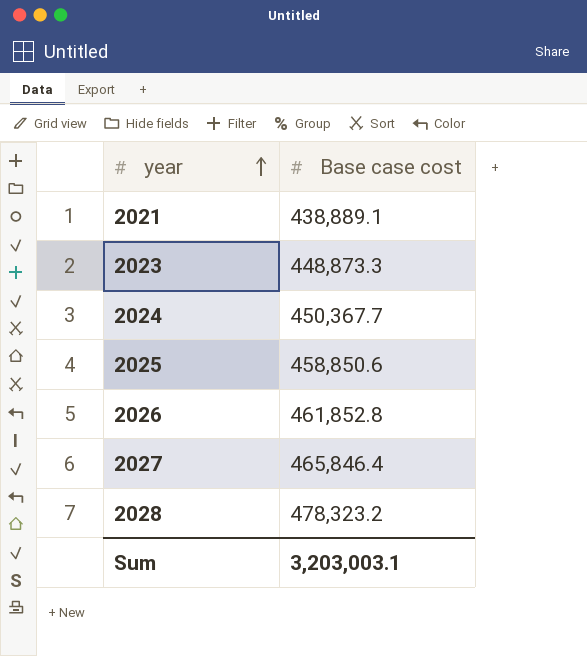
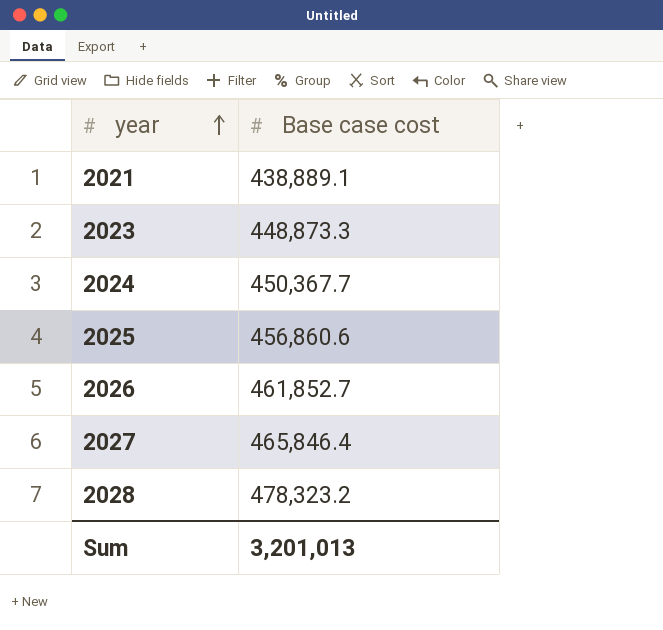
2025 | Base case cost: 458,850.6 -> 456,860.6
2026 | Base case cost: 461,852.8 -> 461,852.7
Sum | Base case cost: 3,203,003.1 -> 3,201,013

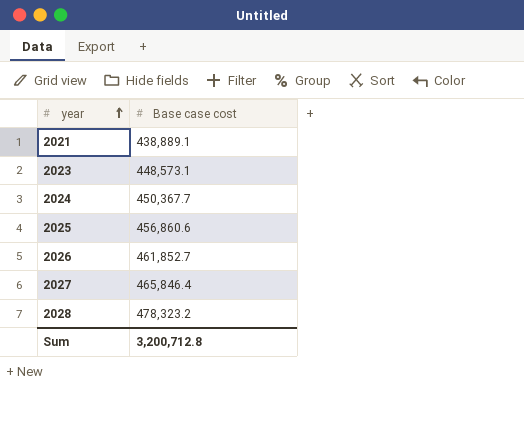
2023 | Base case cost: 448,873.3 -> 448,573.1
Sum | Base case cost: 3,201,013 -> 3,200,712.8

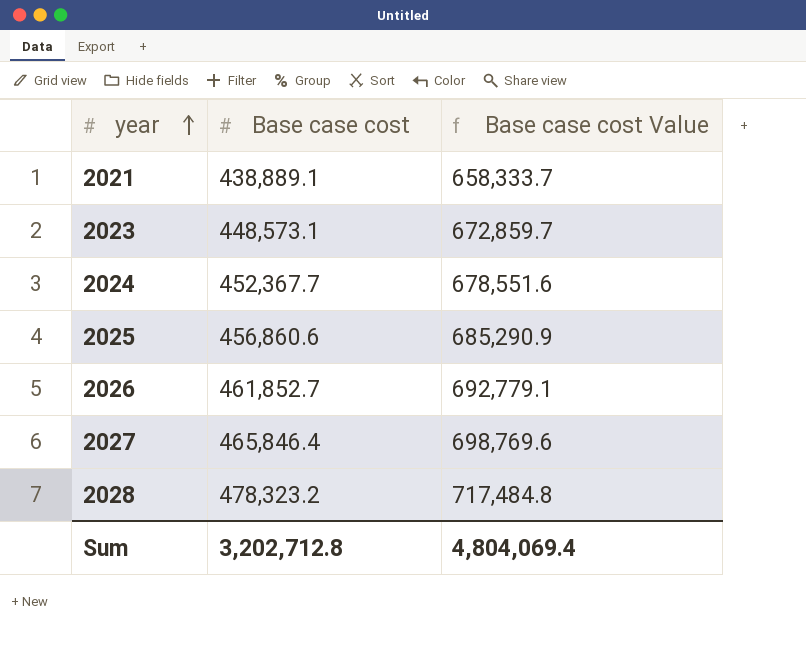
column Base case cost Value | formula: none -> [Base case cost] * 1.5
2024 | Base case cost: 450,367.7 -> 452,367.7
Sum | Base case cost: 3,200,712.8 -> 3,202,712.8

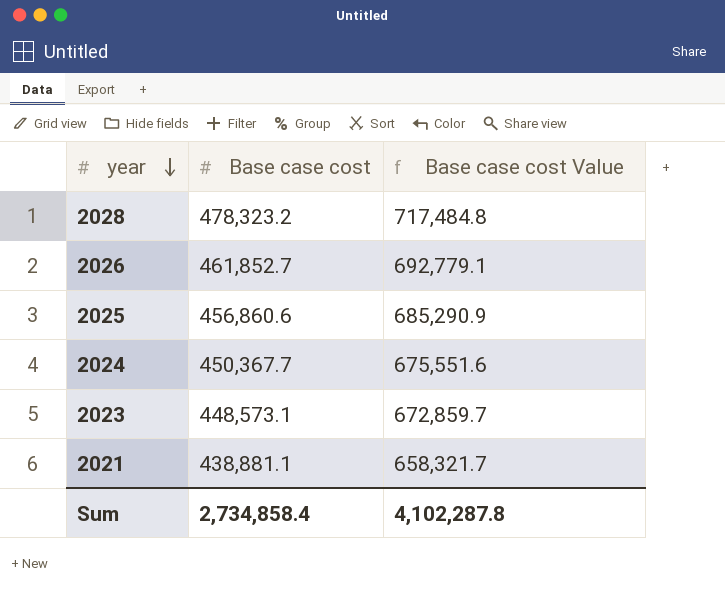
row order: year ascending -> year descending
row 2027: 465,846.4 | 698,769.6 -> none
2024 | Base case cost: 452,367.7 -> 450,367.7
2024 | Base case cost Value: 678,551.6 -> 675,551.6
2021 | Base case cost: 438,889.1 -> 438,881.1
2021 | Base case cost Value: 658,333.7 -> 658,321.7
Sum | Base case cost: 3,202,712.8 -> 2,734,858.4
Sum | Base case cost Value: 4,804,069.4 -> 4,102,287.8

